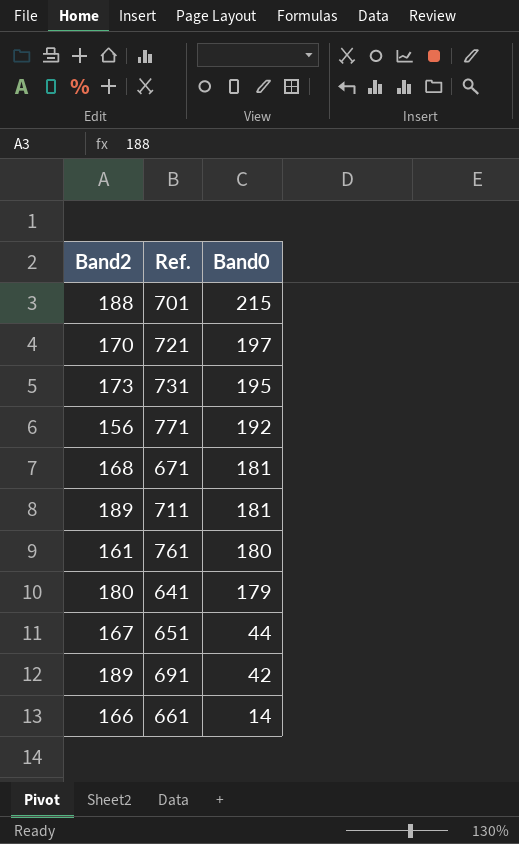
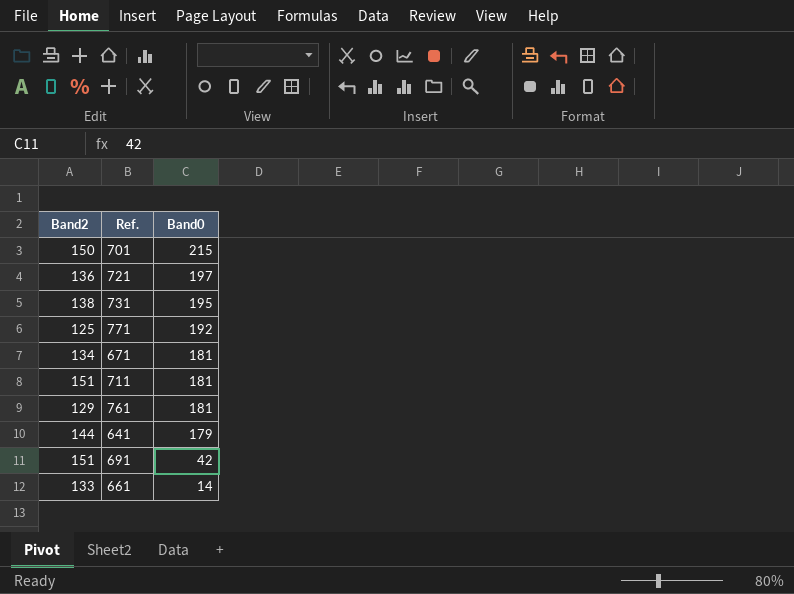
row 651: 167 | 44 -> none
701 | Band2: 188 -> 150
721 | Band2: 170 -> 136
731 | Band2: 173 -> 138
771 | Band2: 156 -> 125
671 | Band2: 168 -> 134
711 | Band2: 189 -> 151
761 | Band2: 161 -> 129
761 | Band0: 180 -> 181
641 | Band2: 180 -> 144
691 | Band2: 189 -> 151
661 | Band2: 166 -> 133

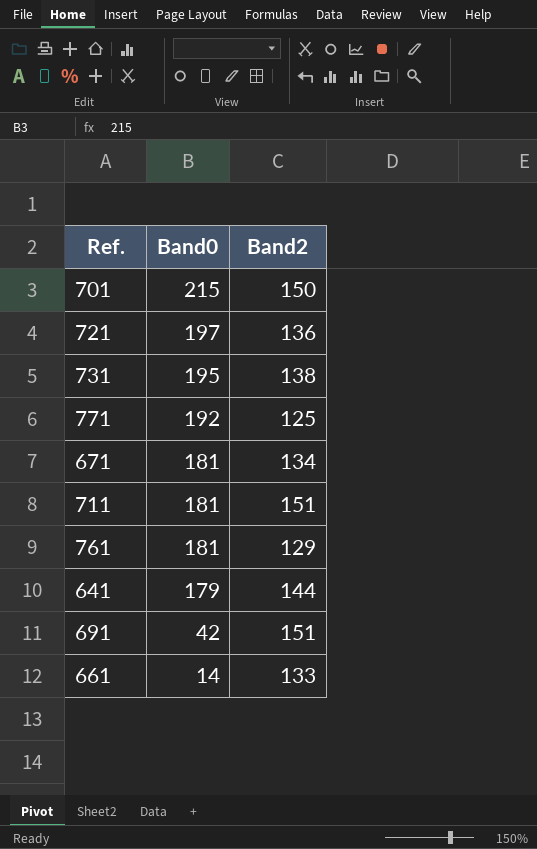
column Band2 | position: 1 -> 3

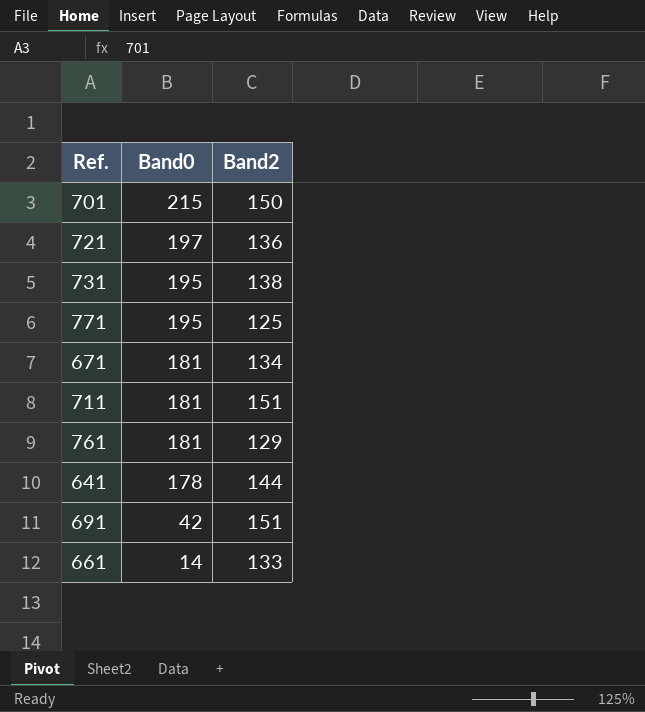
771 | Band0: 192 -> 195
641 | Band0: 179 -> 178

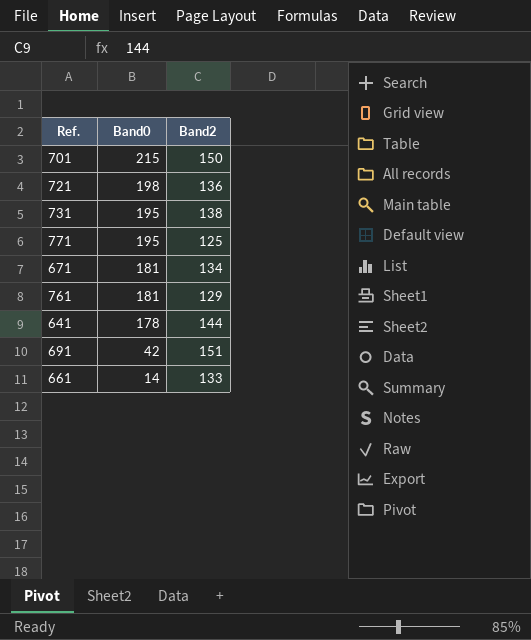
row 711: 181 | 151 -> none
721 | Band0: 197 -> 198

